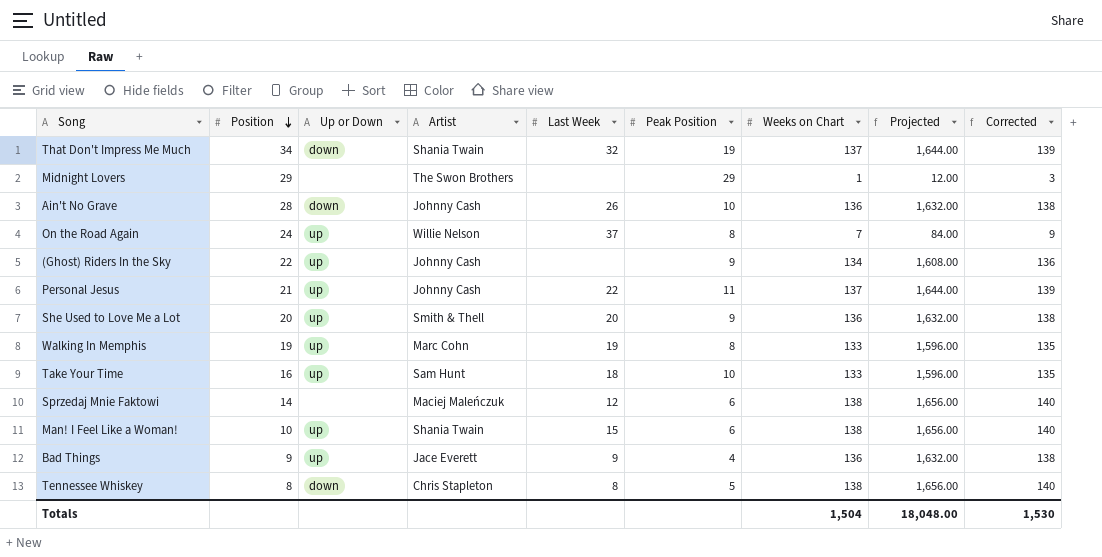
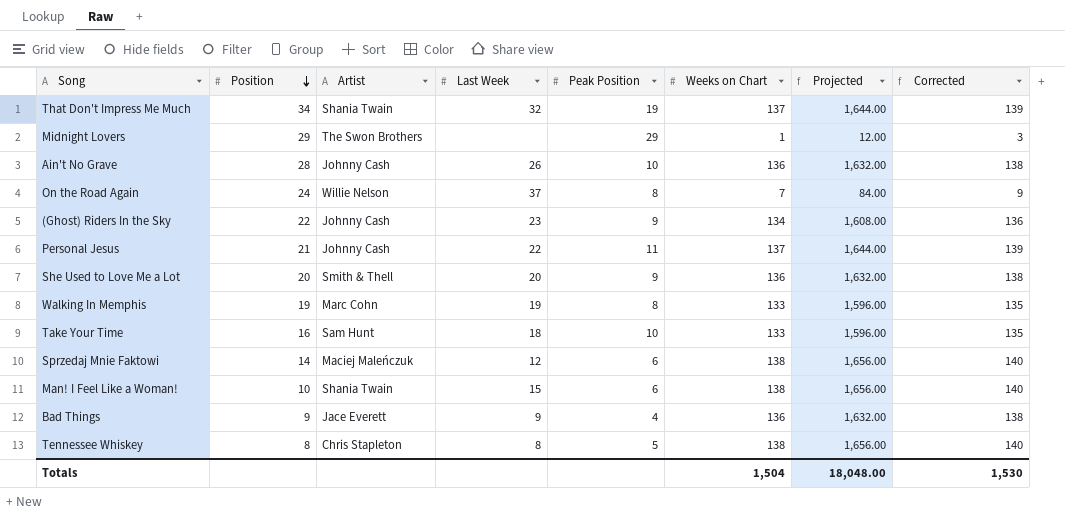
column Up or Down | position: 3 -> none
(Ghost) Riders In the Sky | Last Week: none -> 23

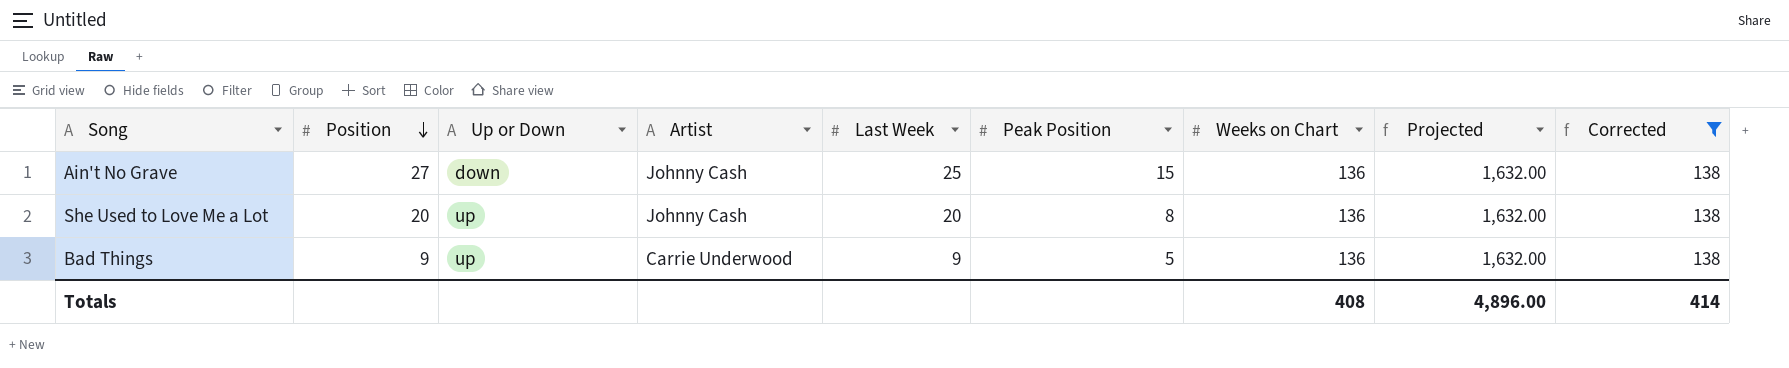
filter: none -> Corrected = 138
column Up or Down | position: none -> 3
Ain't No Grave | Position: 28 -> 27
Ain't No Grave | Last Week: 26 -> 25
Ain't No Grave | Peak Position: 10 -> 15
She Used to Love Me a Lot | Artist: Smith & Thell -> Johnny Cash
She Used to Love Me a Lot | Peak Position: 9 -> 8
Bad Things | Artist: Jace Everett -> Carrie Underwood
Bad Things | Peak Position: 4 -> 5
Totals | Weeks on Chart: 1,504 -> 408
Totals | Projected: 18,048.00 -> 4,896.00
Totals | Corrected: 1,530 -> 414

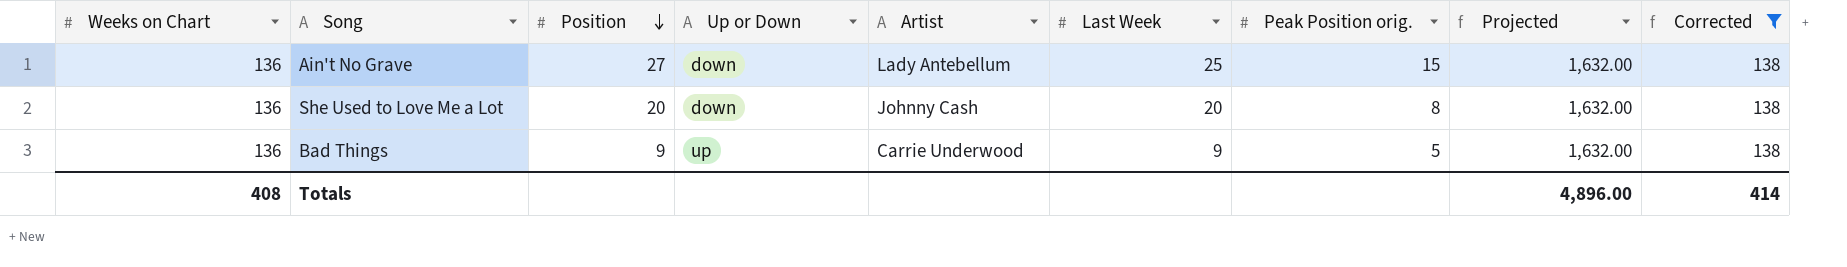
column Weeks on Chart | position: 7 -> 1
column name: Peak Position -> Peak Position orig.
Ain't No Grave | Artist: Johnny Cash -> Lady Antebellum
She Used to Love Me a Lot | Up or Down: up -> down

